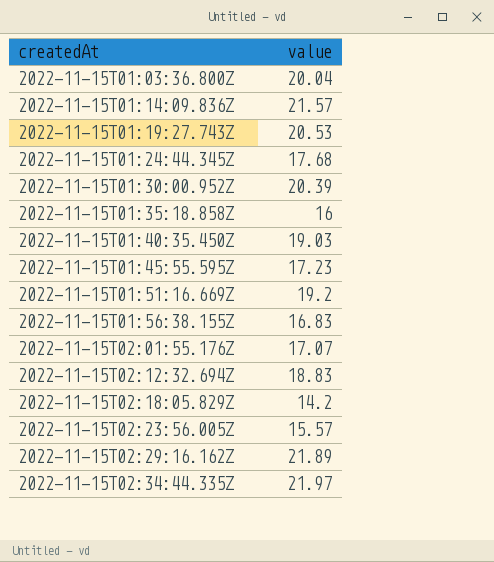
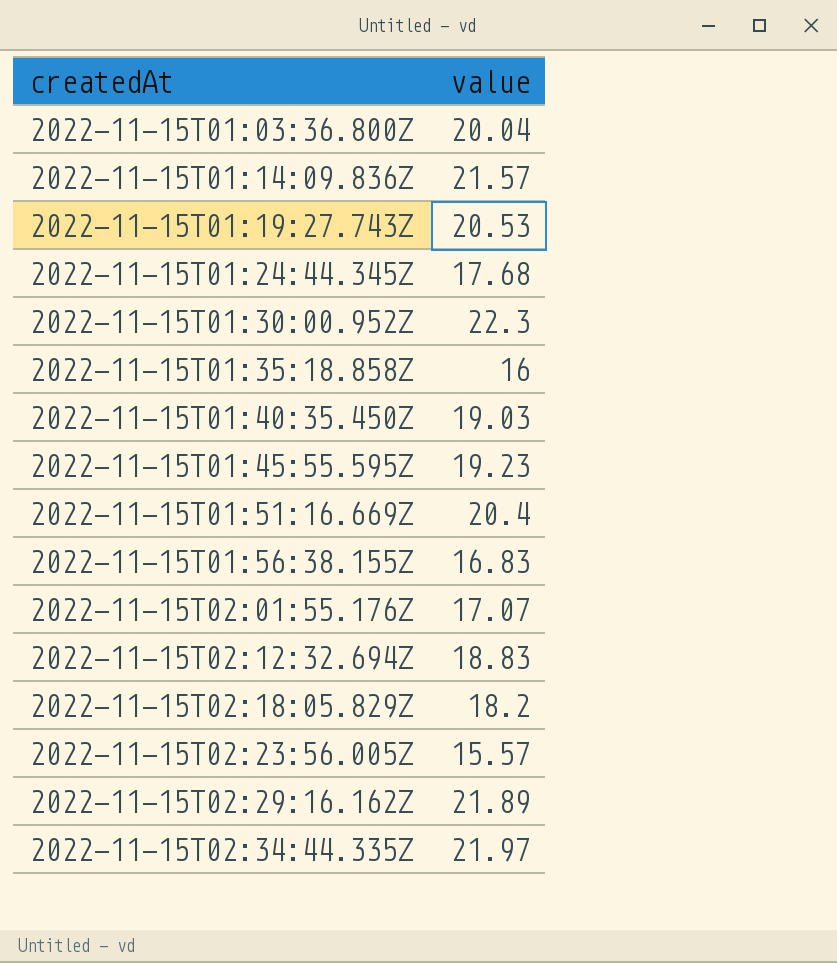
2022-11-15T01:30:00.952Z | value: 20.39 -> 22.3
2022-11-15T01:45:55.595Z | value: 17.23 -> 19.23
2022-11-15T01:51:16.669Z | value: 19.2 -> 20.4
2022-11-15T02:18:05.829Z | value: 14.2 -> 18.2

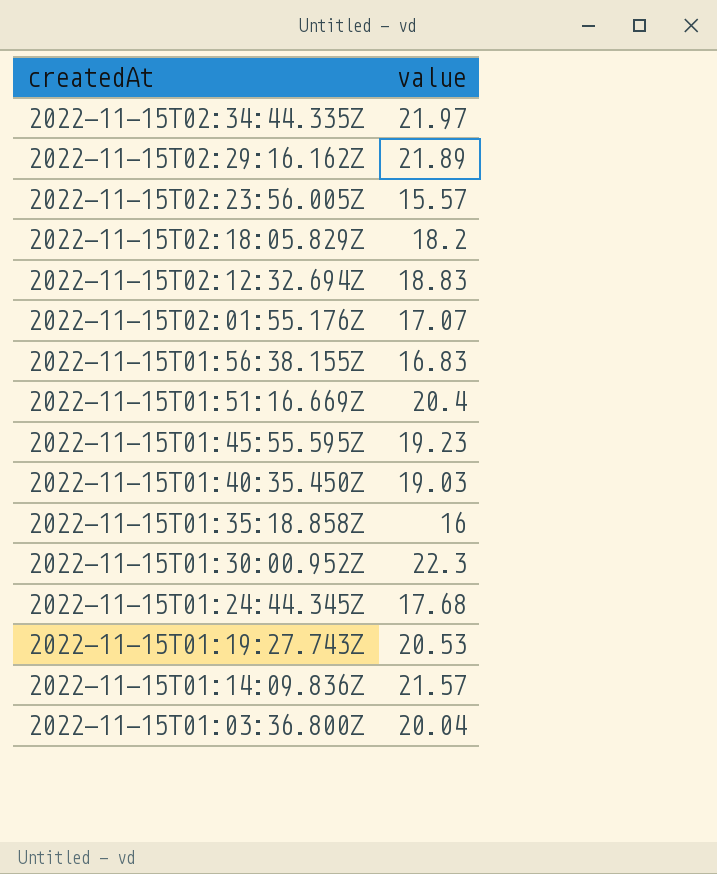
row order: createdAt ascending -> createdAt descending

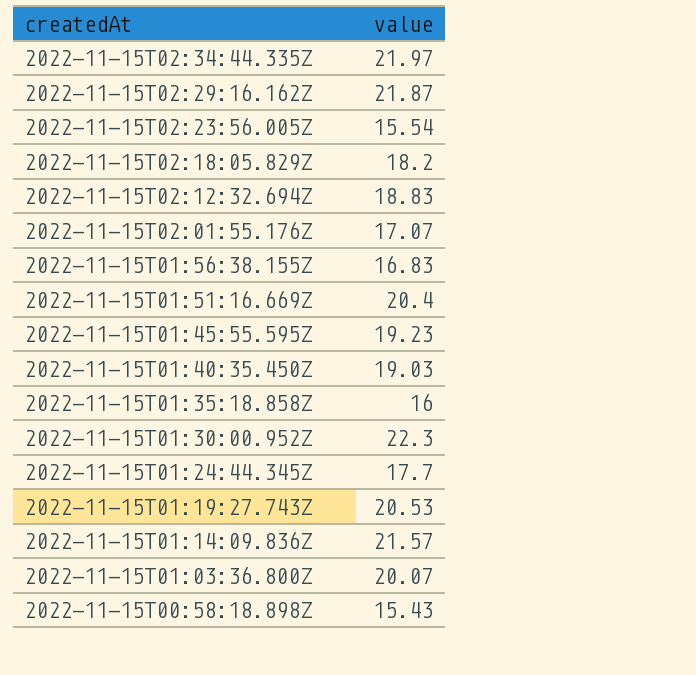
2022-11-15T02:29:16.162Z | value: 21.89 -> 21.87
2022-11-15T02:23:56.005Z | value: 15.57 -> 15.54
2022-11-15T01:24:44.345Z | value: 17.68 -> 17.7
2022-11-15T01:03:36.800Z | value: 20.04 -> 20.07
row 2022-11-15T00:58:18.898Z: none -> 15.43

